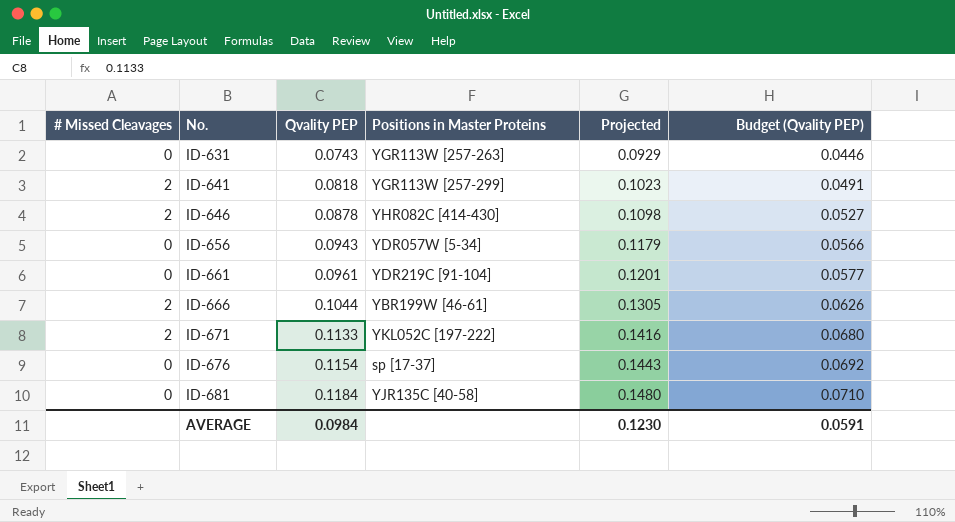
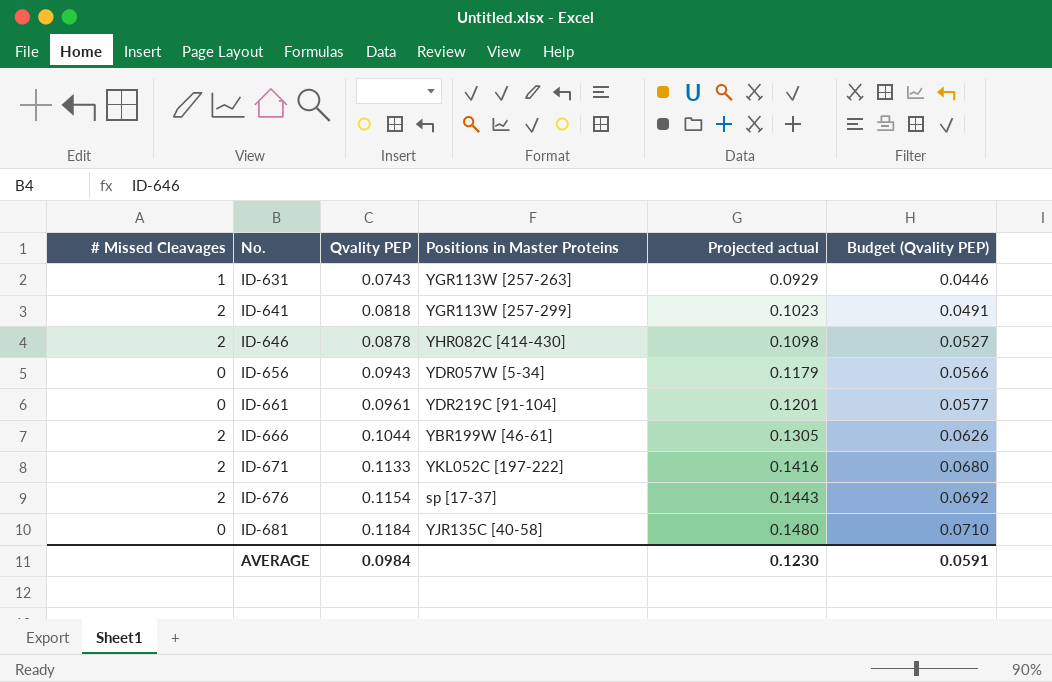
column name: Projected -> Projected actual
ID-631 | # Missed Cleavages: 0 -> 1
ID-676 | # Missed Cleavages: 0 -> 2

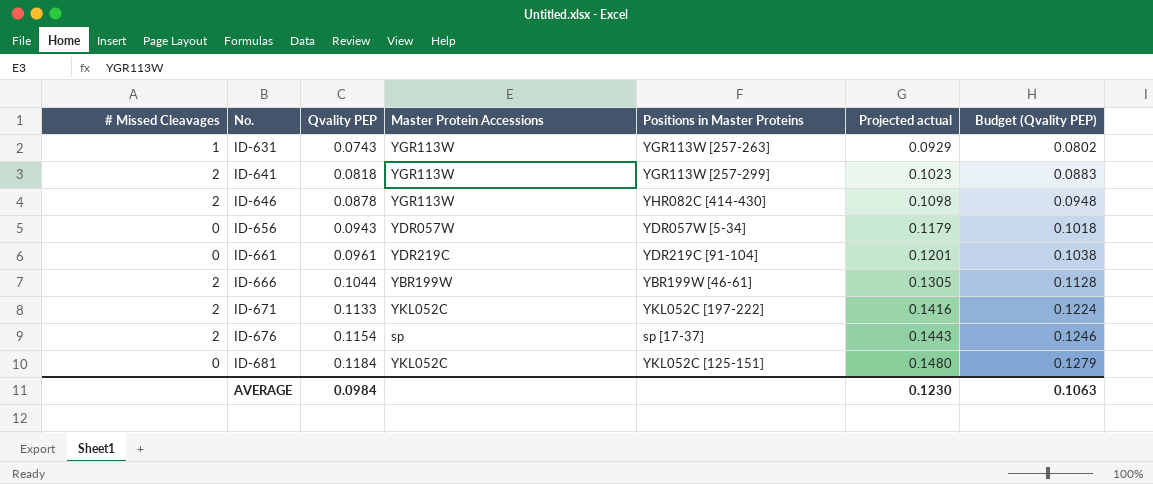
column Master Protein Accessions | position: none -> 4
column Budget (Qvality PEP) | formula: [Qvality PEP] * 0.6 -> [Qvality PEP] * 1.08
ID-681 | Positions in Master Proteins: YJR135C [40-58] -> YKL052C [125-151]
AVERAGE | Budget (Qvality PEP): 0.0591 -> 0.1063

